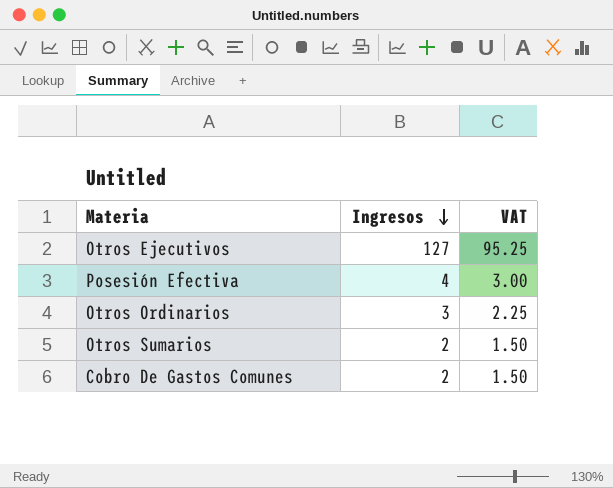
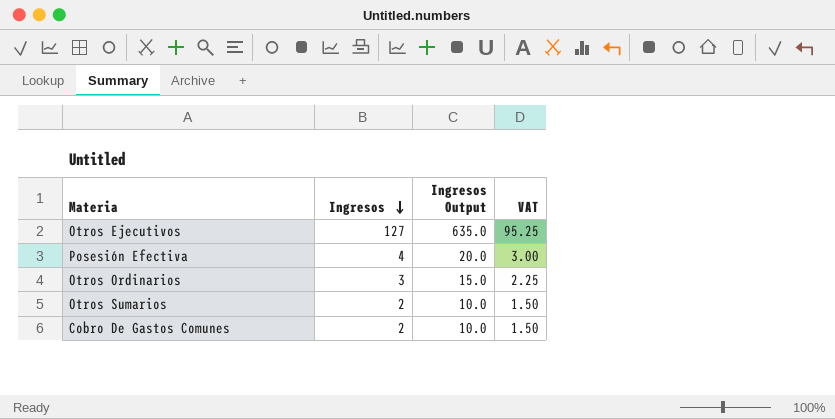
column Ingresos Output | formula: none -> [Ingresos] * 5

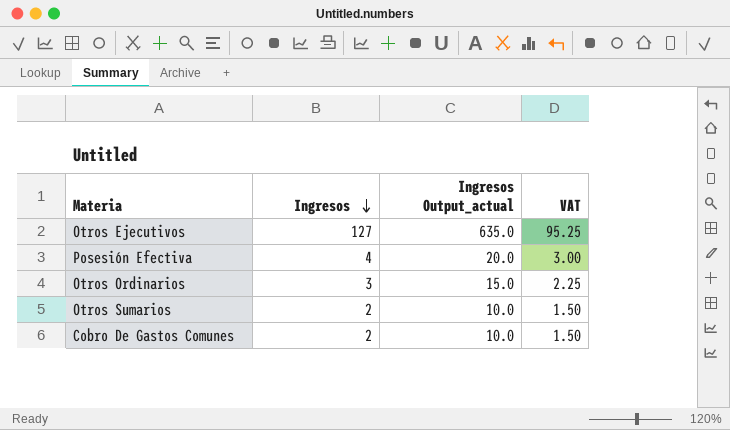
column name: Ingresos Output -> Ingresos Output_actual

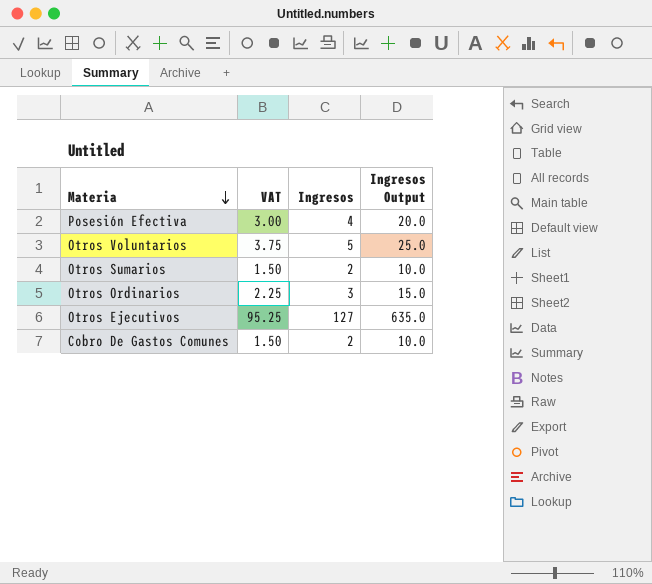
row order: Ingresos descending -> Materia descending
column VAT | position: 4 -> 2
column name: Ingresos Output_actual -> Ingresos Output
row Otros Voluntarios: none -> 3.75 | 5 | 25.0

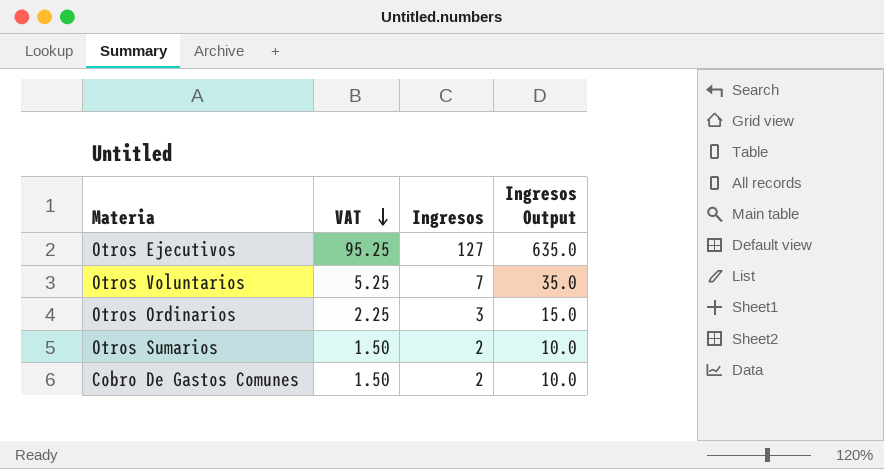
row order: Materia descending -> VAT descending
row Posesión Efectiva: 3.00 | 4 | 20.0 -> none
Otros Voluntarios | VAT: 3.75 -> 5.25
Otros Voluntarios | Ingresos: 5 -> 7
Otros Voluntarios | Ingresos Output: 25.0 -> 35.0

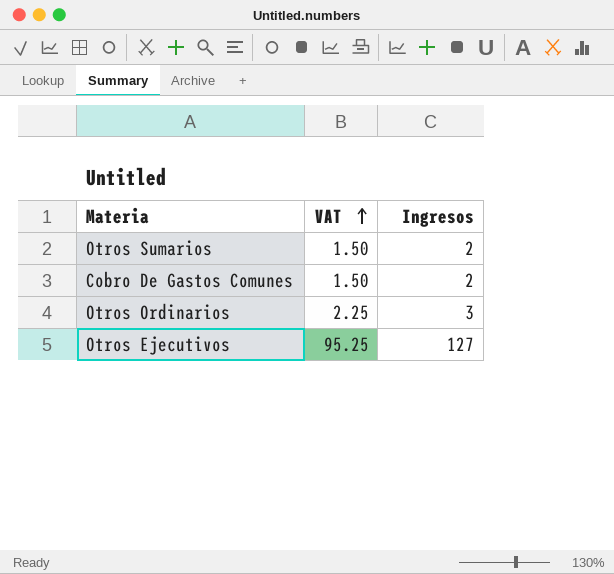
row order: VAT descending -> VAT ascending
column Ingresos Output | formula: [Ingresos] * 5 -> none
row Otros Voluntarios: 5.25 | 7 | 35.0 -> none

